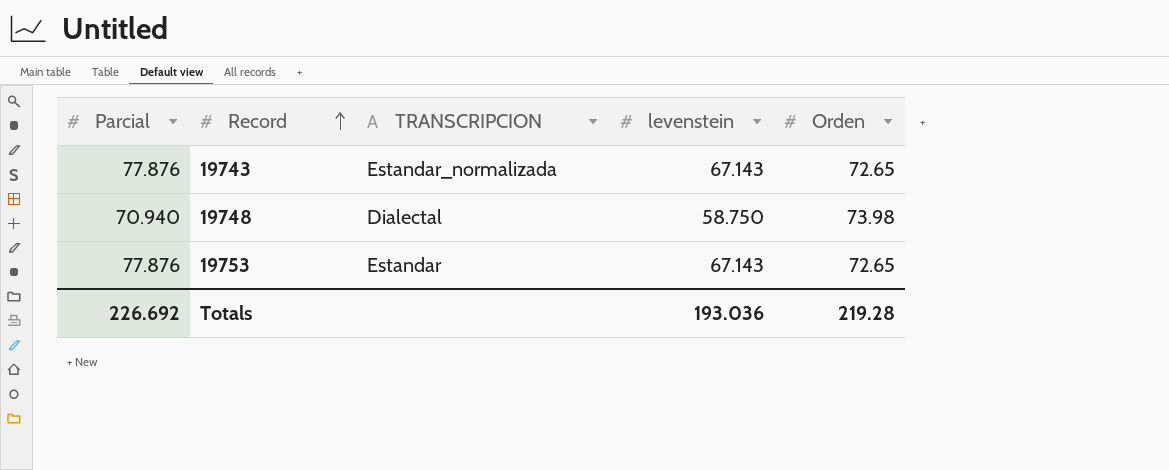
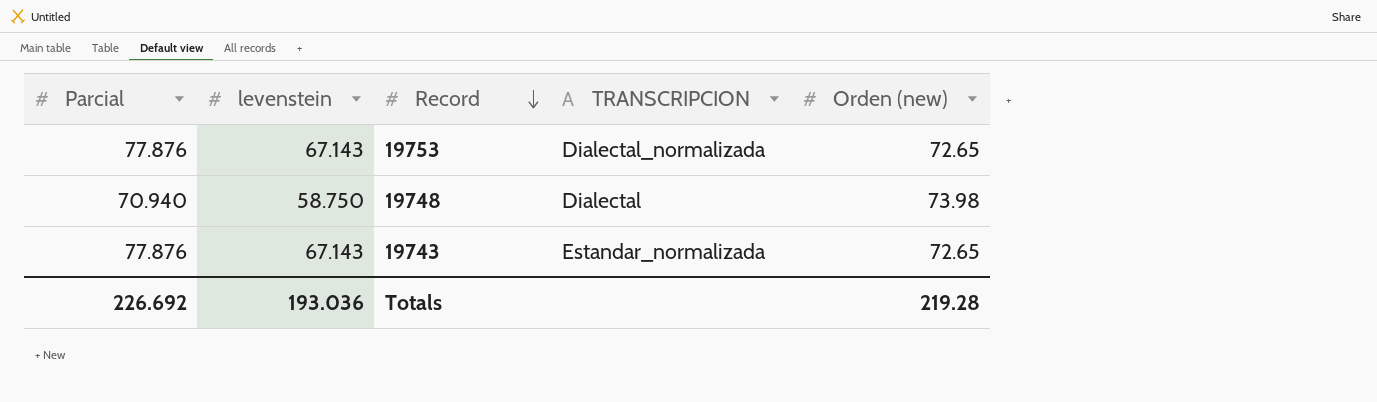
row order: Record ascending -> Record descending
column levenstein | position: 4 -> 2
column name: Orden -> Orden (new)
19753 | TRANSCRIPCION: Estandar -> Dialectal_normalizada

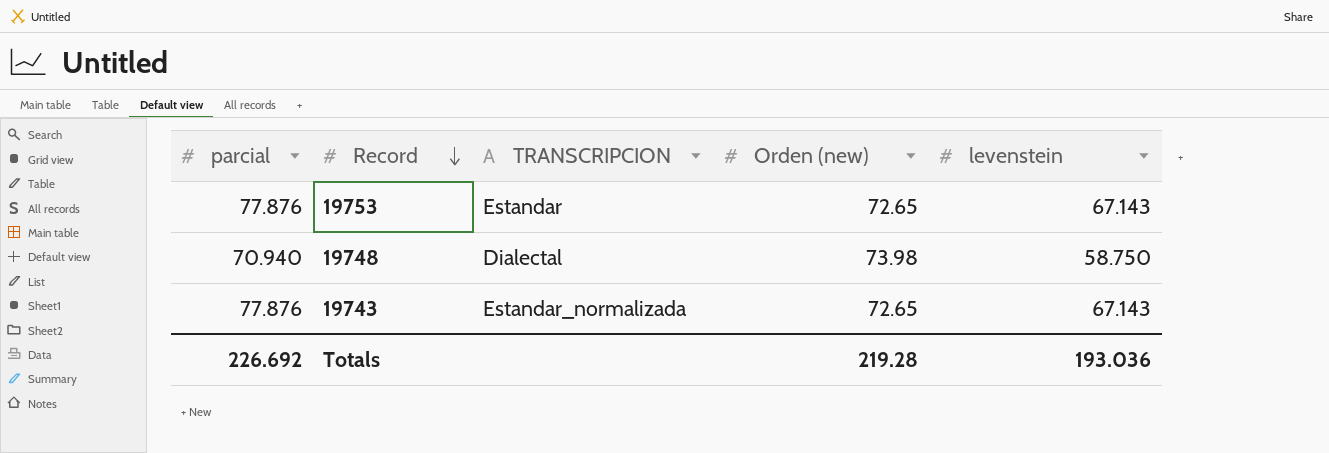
column name: Parcial -> parcial
column levenstein | position: 2 -> 5
19753 | TRANSCRIPCION: Dialectal_normalizada -> Estandar

